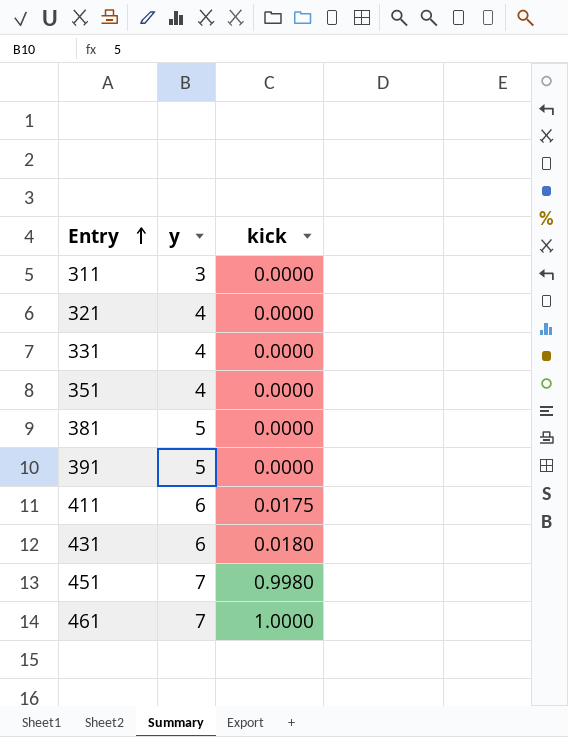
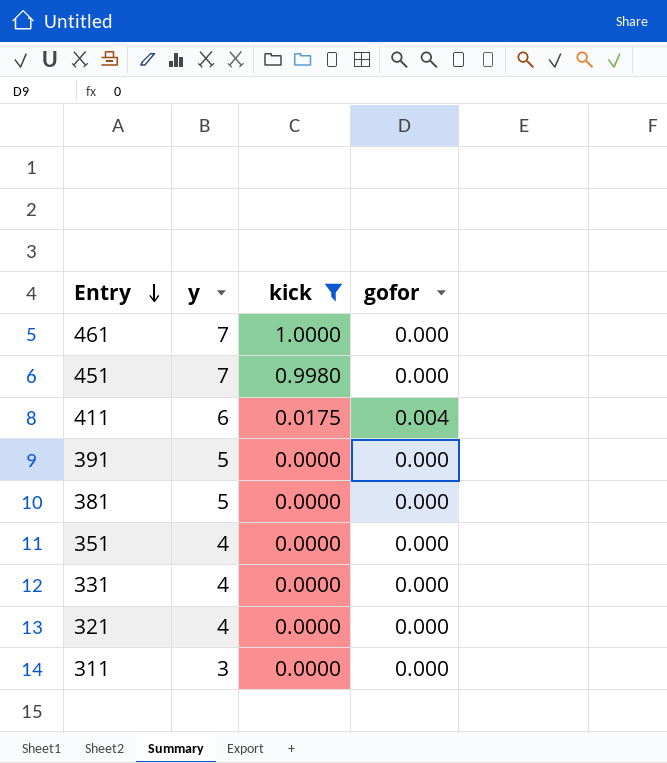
filter: none -> kick != 0.0180
row order: Entry ascending -> Entry descending
column gofor | position: none -> 4

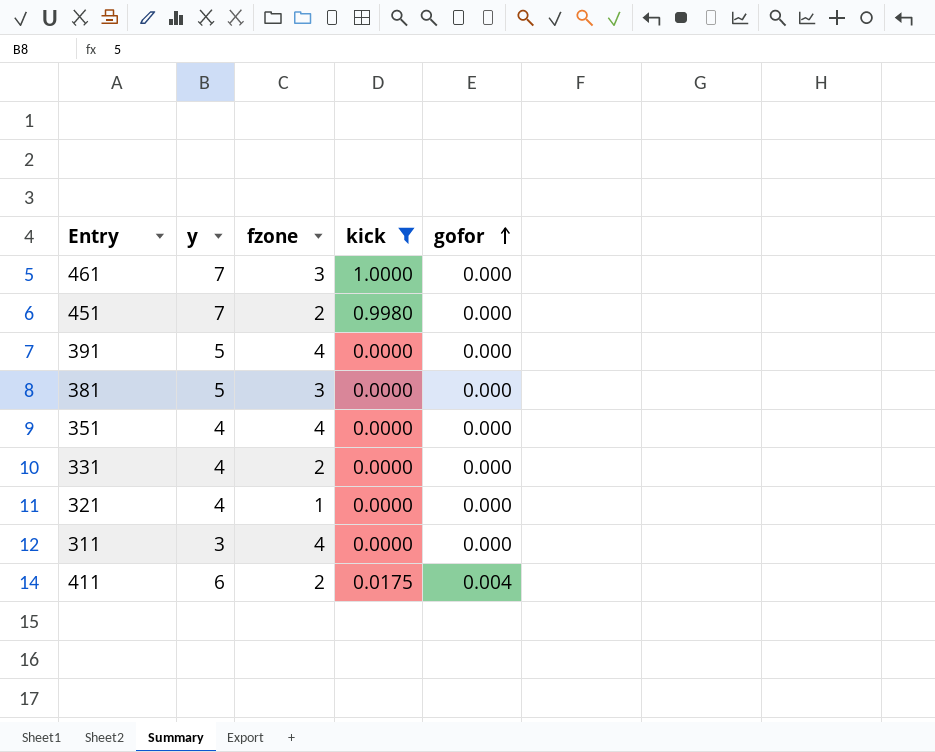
row order: Entry descending -> gofor ascending
column fzone | position: none -> 3

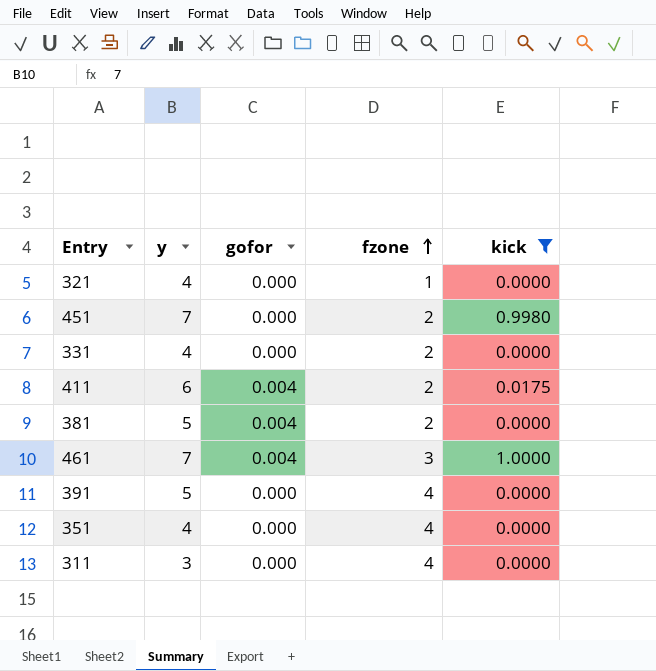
row order: gofor ascending -> fzone ascending
column gofor | position: 5 -> 3
381 | gofor: 0.000 -> 0.004
381 | fzone: 3 -> 2
461 | gofor: 0.000 -> 0.004

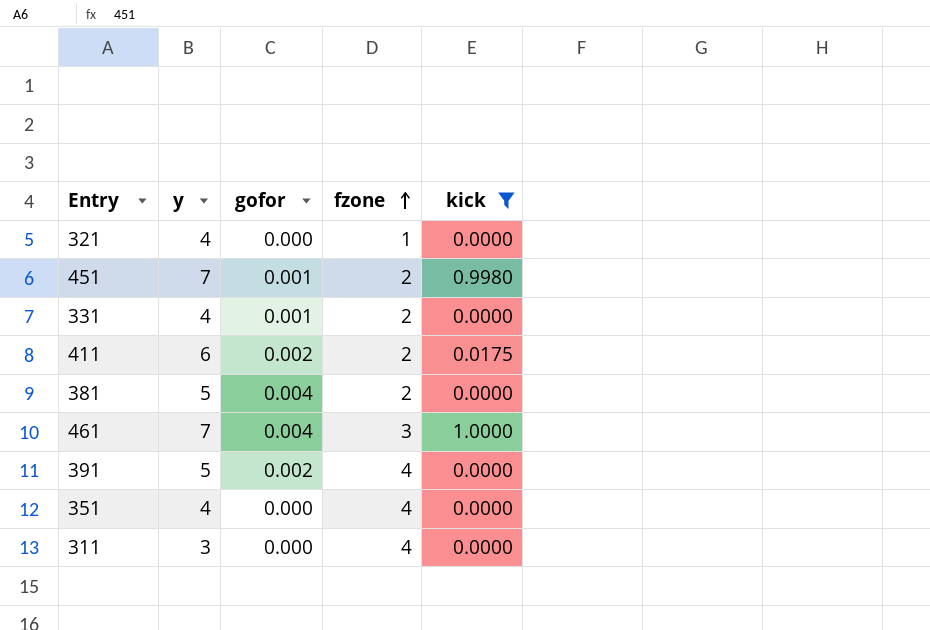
451 | gofor: 0.000 -> 0.001
331 | gofor: 0.000 -> 0.001
411 | gofor: 0.004 -> 0.002
391 | gofor: 0.000 -> 0.002

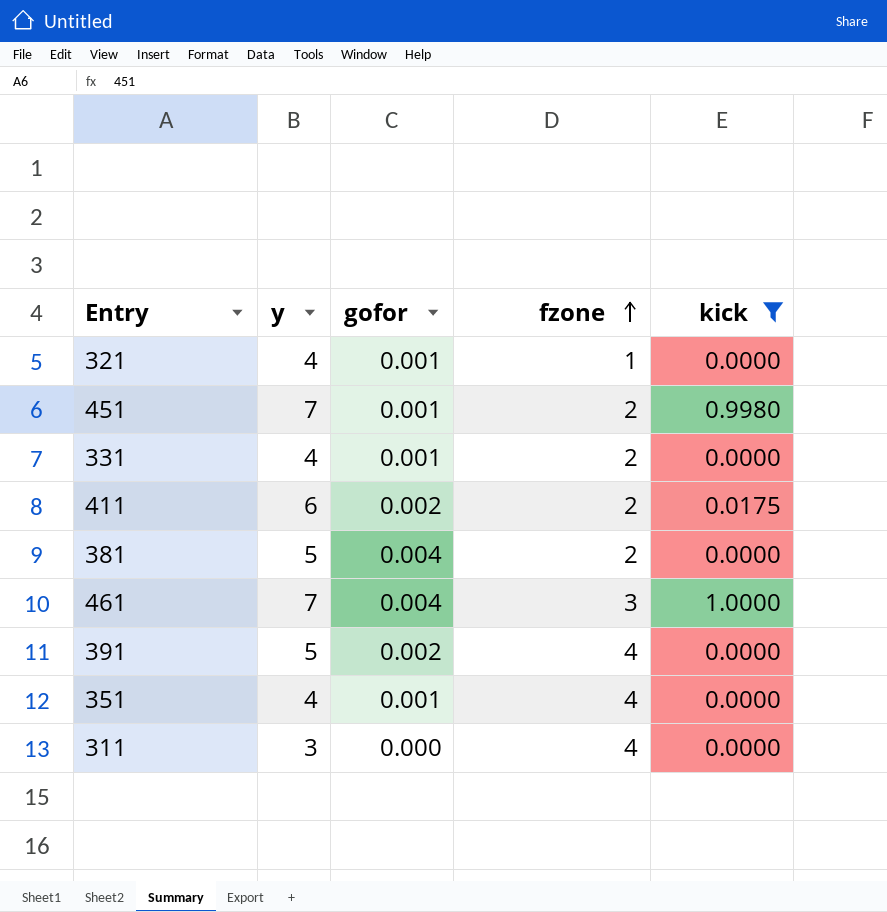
321 | gofor: 0.000 -> 0.001
351 | gofor: 0.000 -> 0.001

